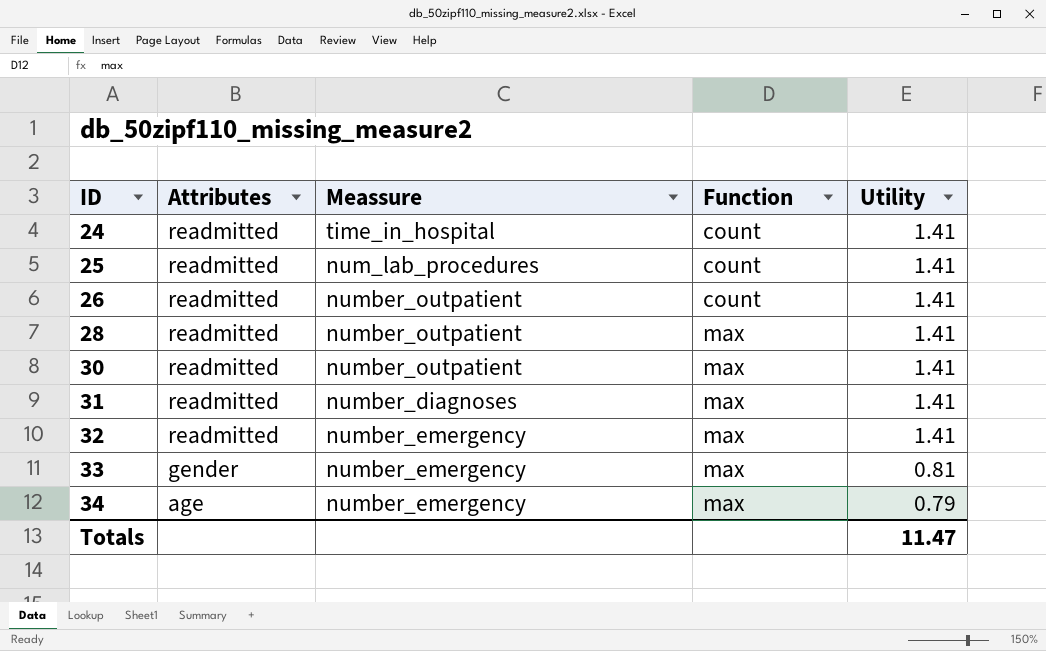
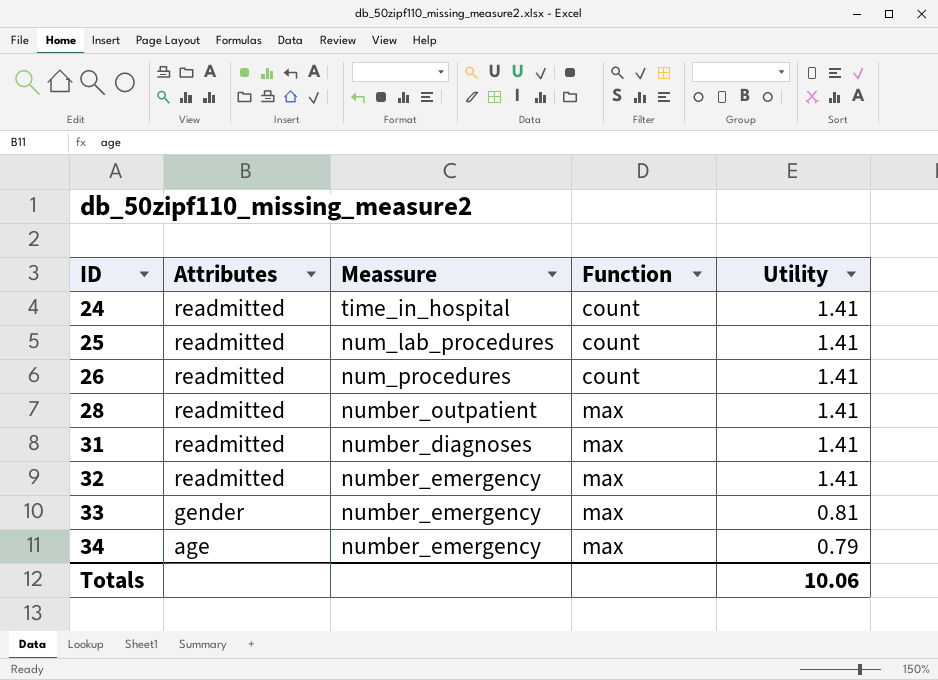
row 30: readmitted | number_outpatient | max | 1.41 -> none
26 | Meassure: number_outpatient -> num_procedures
Totals | Utility: 11.47 -> 10.06

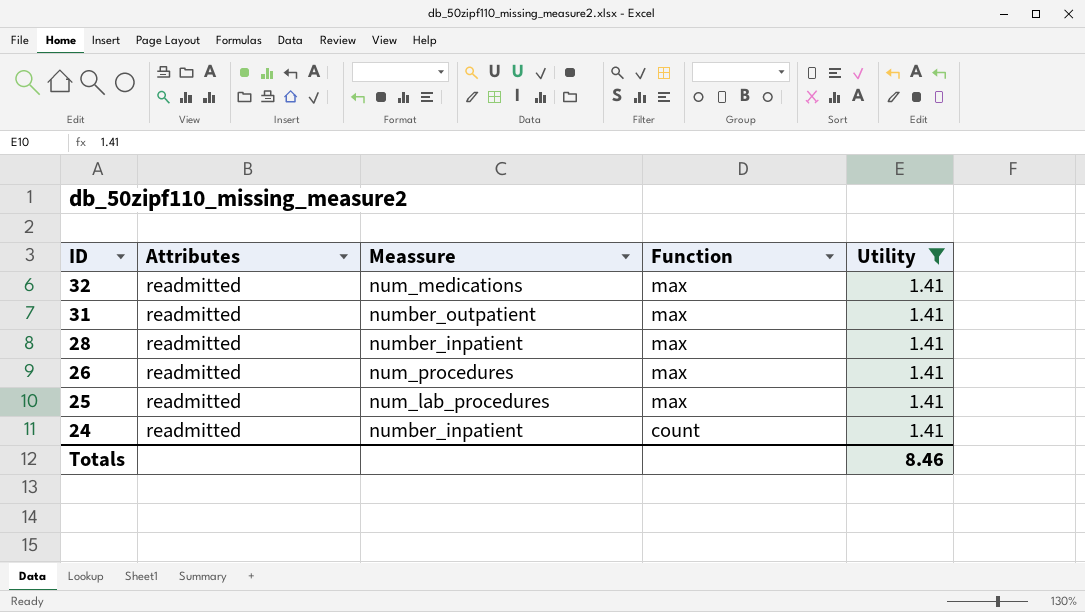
filter: none -> Utility = 1.41
row order: ID ascending -> ID descending
32 | Meassure: number_emergency -> num_medications
31 | Meassure: number_diagnoses -> number_outpatient
28 | Meassure: number_outpatient -> number_inpatient
26 | Function: count -> max
25 | Function: count -> max
24 | Meassure: time_in_hospital -> number_inpatient
Totals | Utility: 10.06 -> 8.46

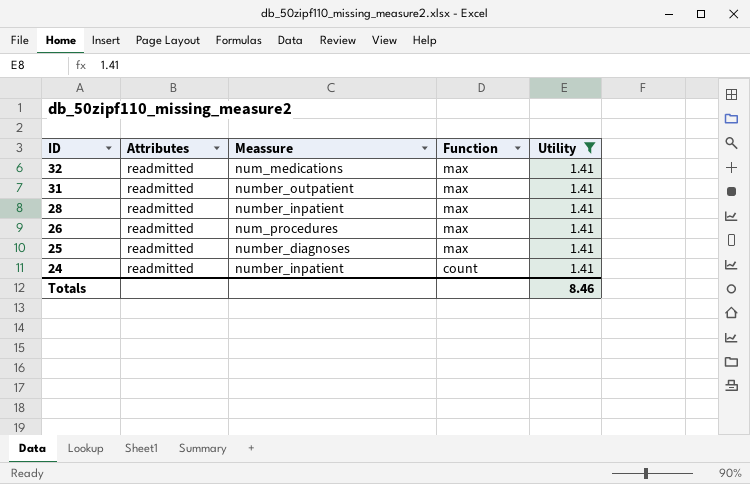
25 | Meassure: num_lab_procedures -> number_diagnoses

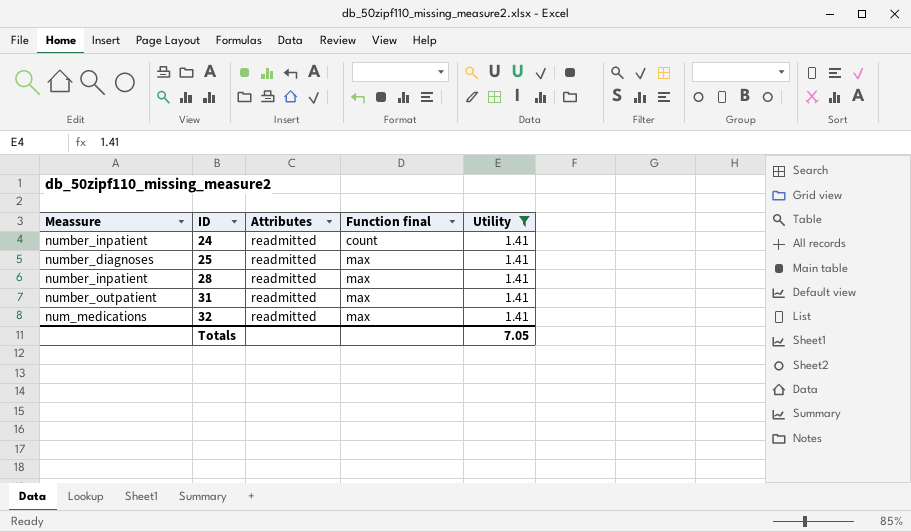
row order: ID descending -> ID ascending
column Meassure | position: 3 -> 1
column name: Function -> Function final
row 26: readmitted | num_procedures | max | 1.41 -> none
Totals | Utility: 8.46 -> 7.05

